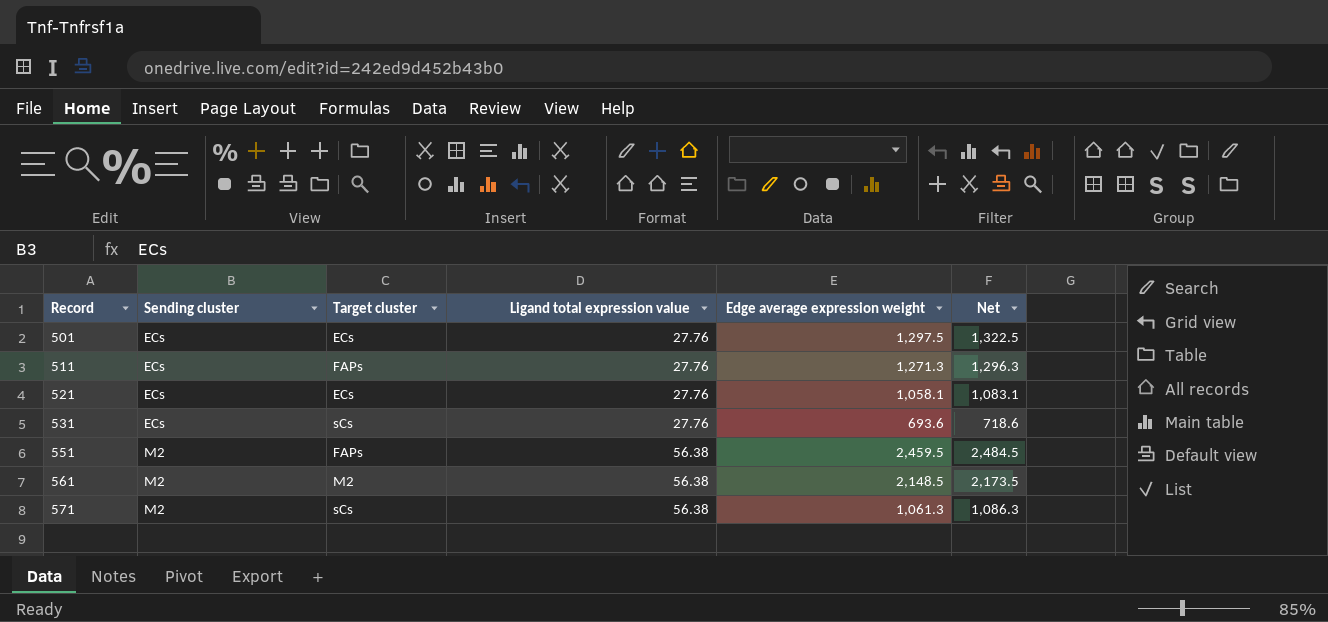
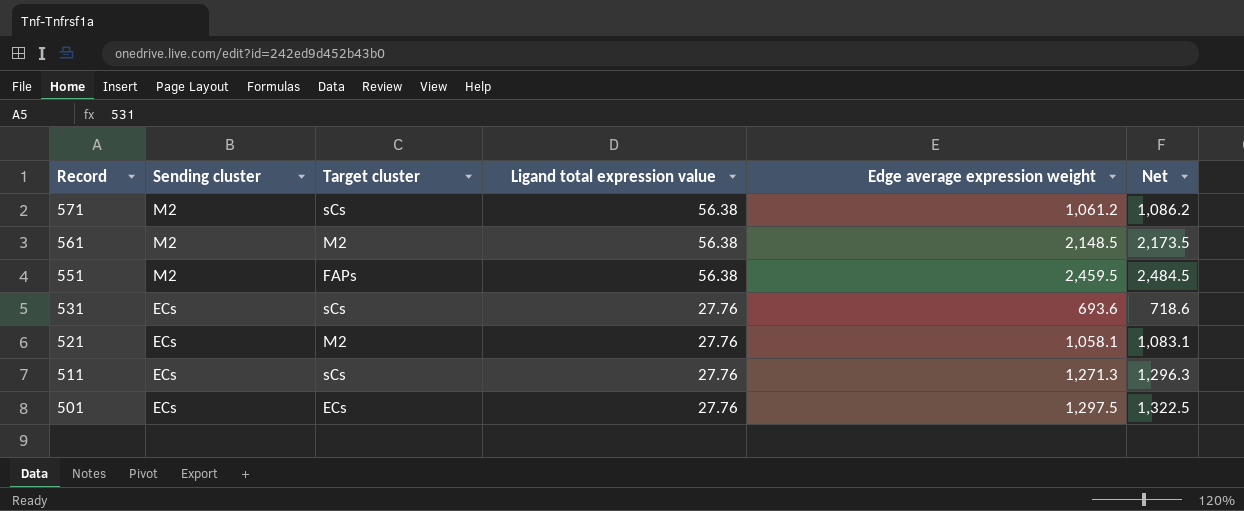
row order: Record ascending -> Record descending
571 | Edge average expression weight: 1,061.3 -> 1,061.2
571 | Net: 1,086.3 -> 1,086.2
521 | Target cluster: ECs -> M2
511 | Target cluster: FAPs -> sCs

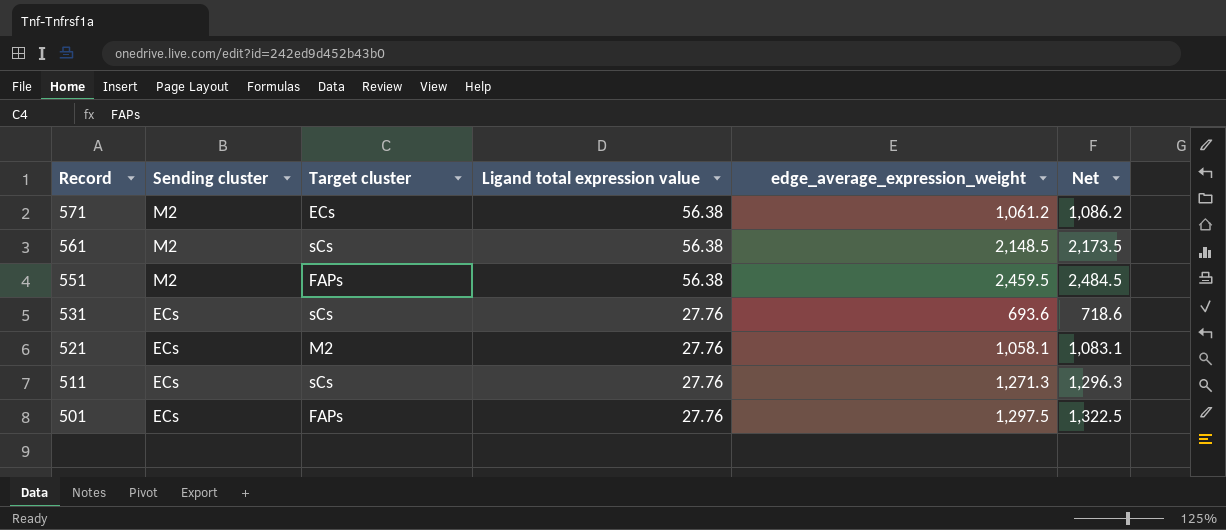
column name: Edge average expression weight -> edge_average_expression_weight
571 | Target cluster: sCs -> ECs
561 | Target cluster: M2 -> sCs
501 | Target cluster: ECs -> FAPs

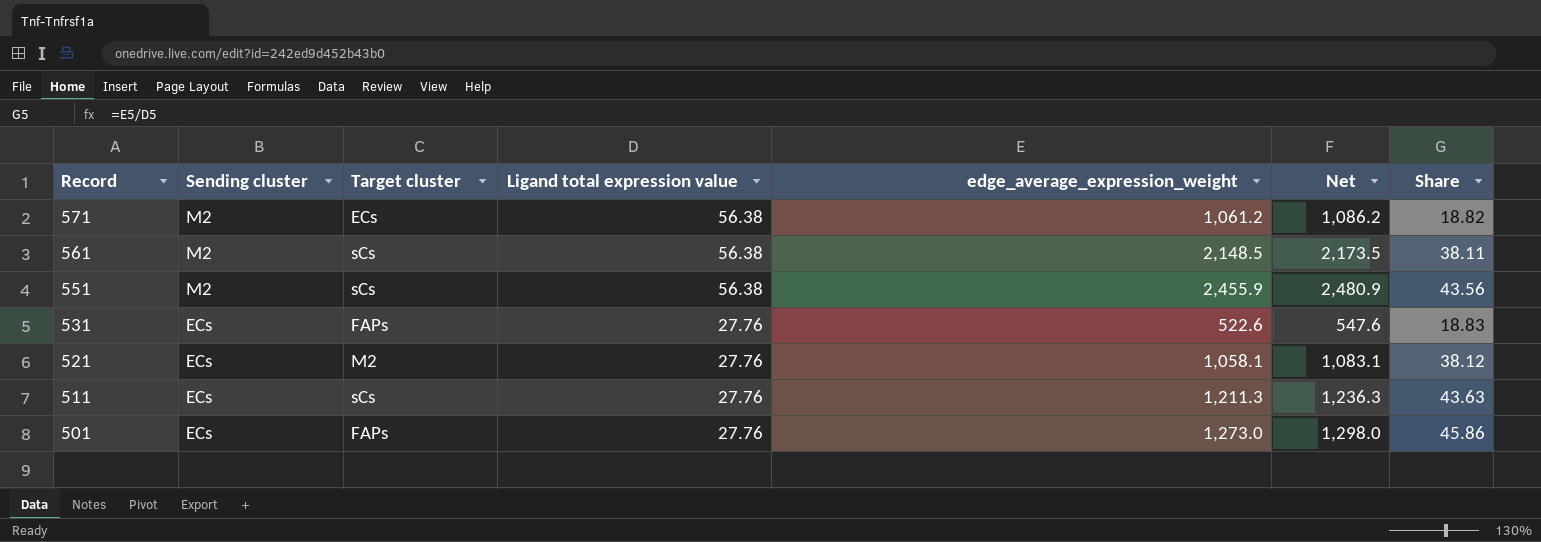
column Share | formula: none -> [edge_average_expression_weight] / [Ligand total expression value]
551 | Target cluster: FAPs -> sCs
551 | edge_average_expression_weight: 2,459.5 -> 2,455.9
551 | Net: 2,484.5 -> 2,480.9
531 | Target cluster: sCs -> FAPs
531 | edge_average_expression_weight: 693.6 -> 522.6
531 | Net: 718.6 -> 547.6
511 | edge_average_expression_weight: 1,271.3 -> 1,211.3
511 | Net: 1,296.3 -> 1,236.3
501 | edge_average_expression_weight: 1,297.5 -> 1,273.0
501 | Net: 1,322.5 -> 1,298.0

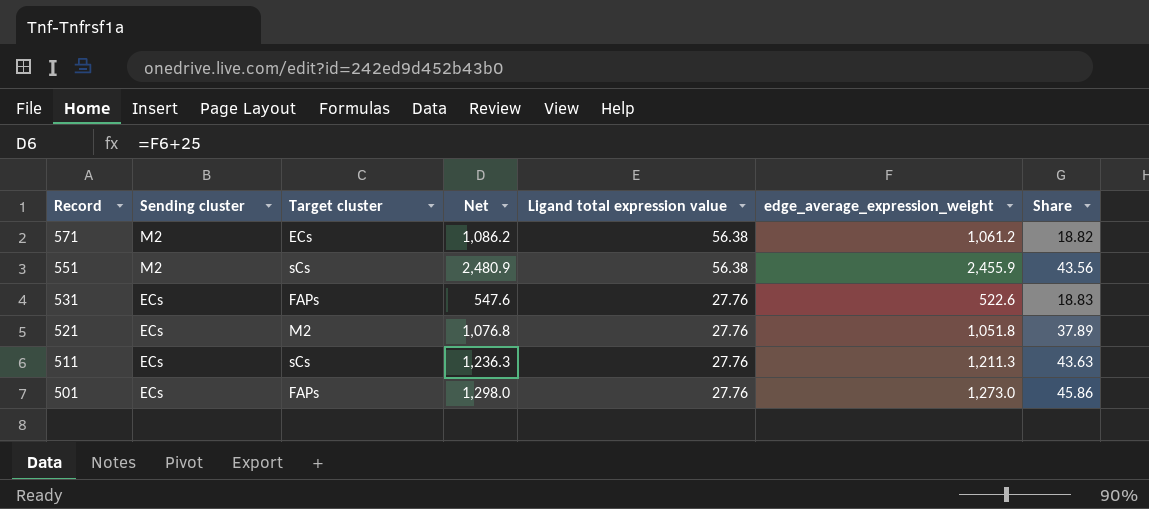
column Net | position: 6 -> 4
row 561: M2 | sCs | 56.38 | 2,148.5 | 2,173.5 | 38.11 -> none
521 | Net: 1,083.1 -> 1,076.8
521 | edge_average_expression_weight: 1,058.1 -> 1,051.8
521 | Share: 38.12 -> 37.89

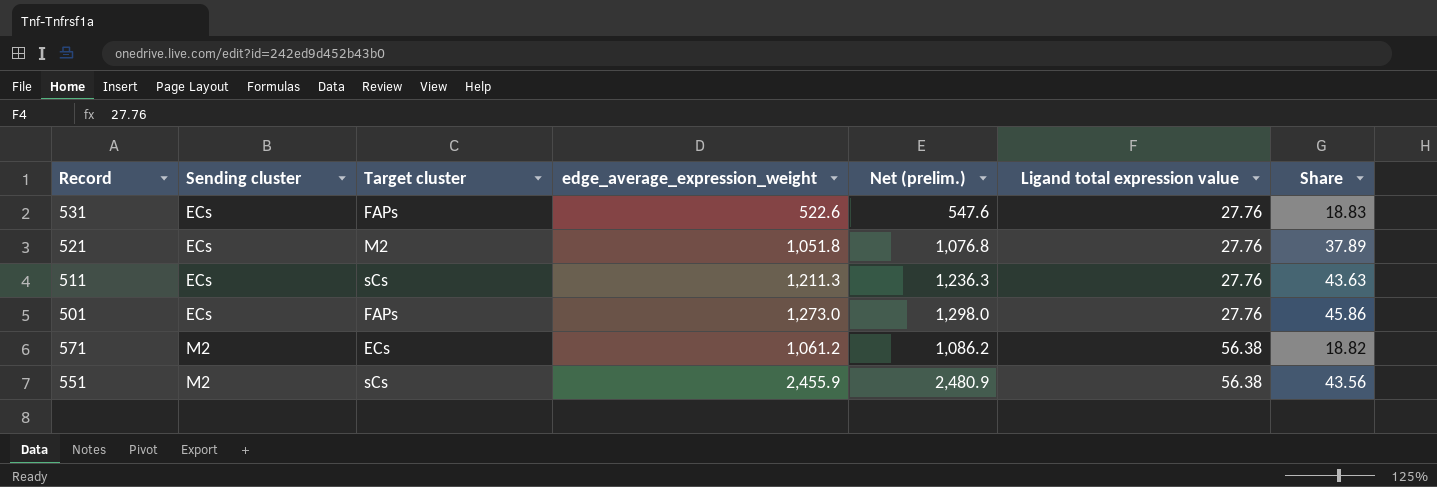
row order: Record descending -> Sending cluster ascending
column edge_average_expression_weight | position: 6 -> 4
column name: Net -> Net (prelim.)

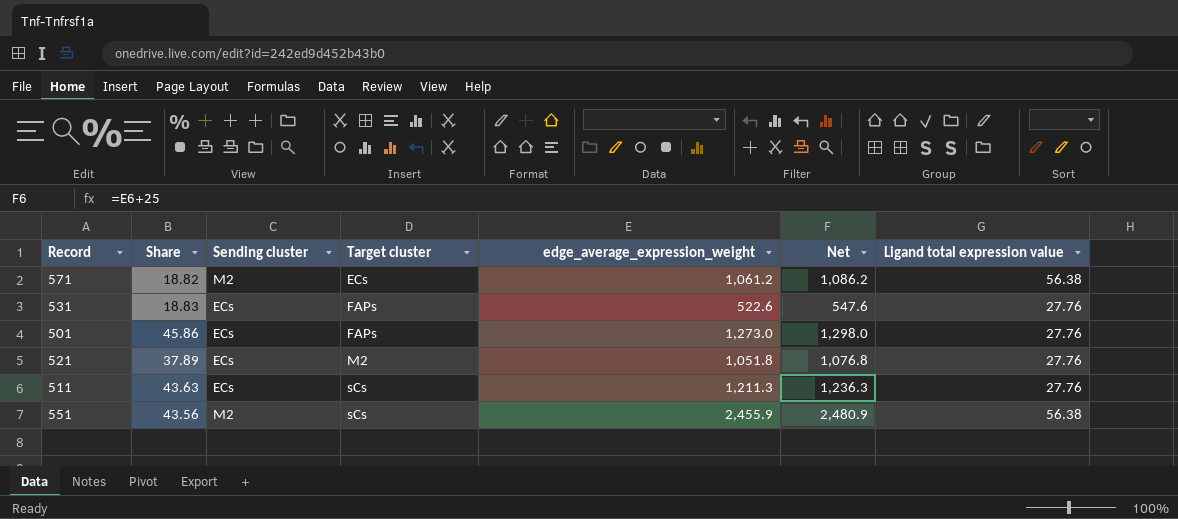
row order: Sending cluster ascending -> Target cluster ascending
column Share | position: 7 -> 2
column name: Net (prelim.) -> Net

